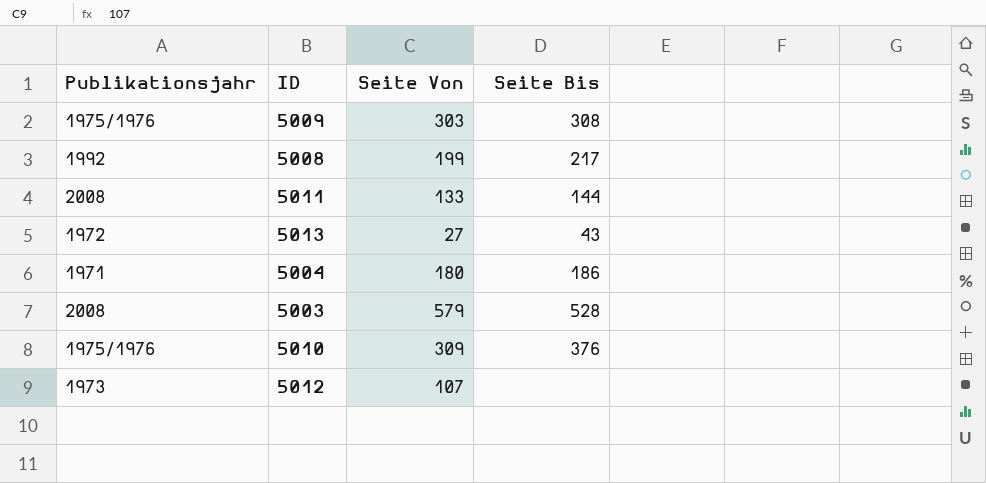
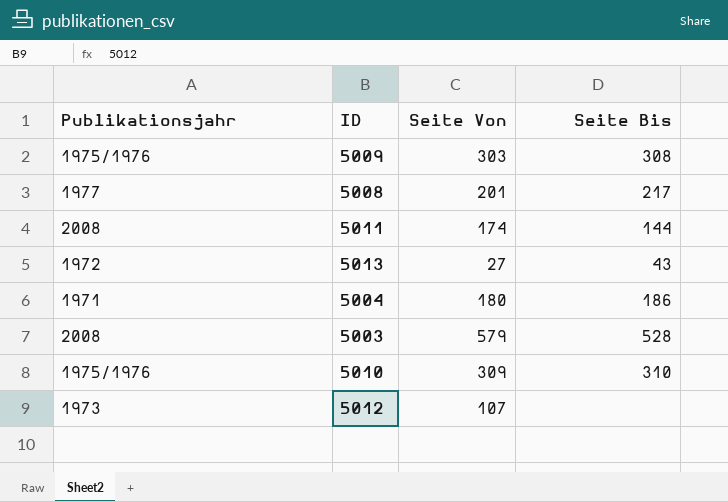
5008 | Publikationsjahr: 1992 -> 1977
5008 | Seite Von: 199 -> 201
5011 | Seite Von: 133 -> 174
5010 | Seite Bis: 376 -> 310

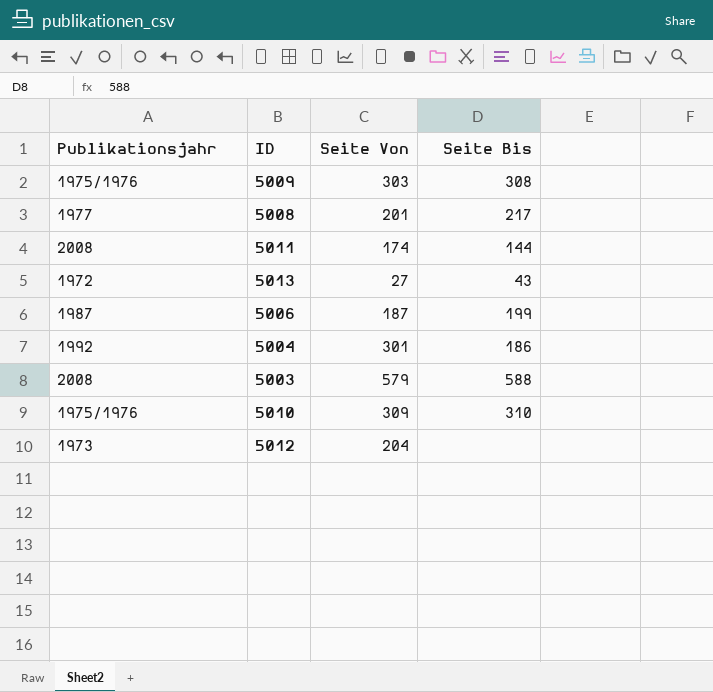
row 5006: none -> 1987 | 187 | 199
5004 | Publikationsjahr: 1971 -> 1992
5004 | Seite Von: 180 -> 301
5003 | Seite Bis: 528 -> 588
5012 | Seite Von: 107 -> 204

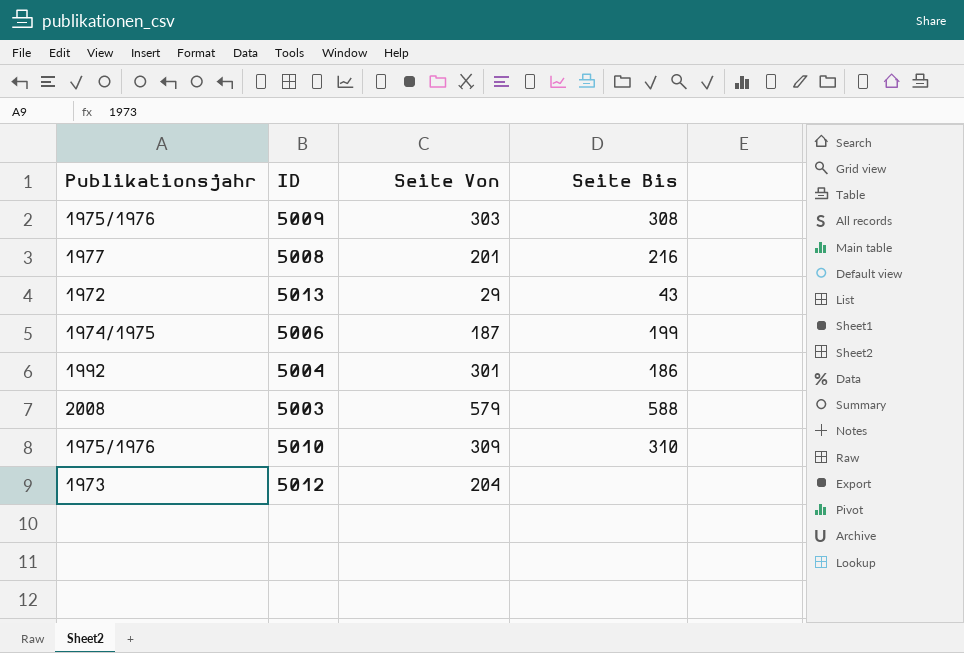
row 5011: 2008 | 174 | 144 -> none
5008 | Seite Bis: 217 -> 216
5013 | Seite Von: 27 -> 29
5006 | Publikationsjahr: 1987 -> 1974/1975

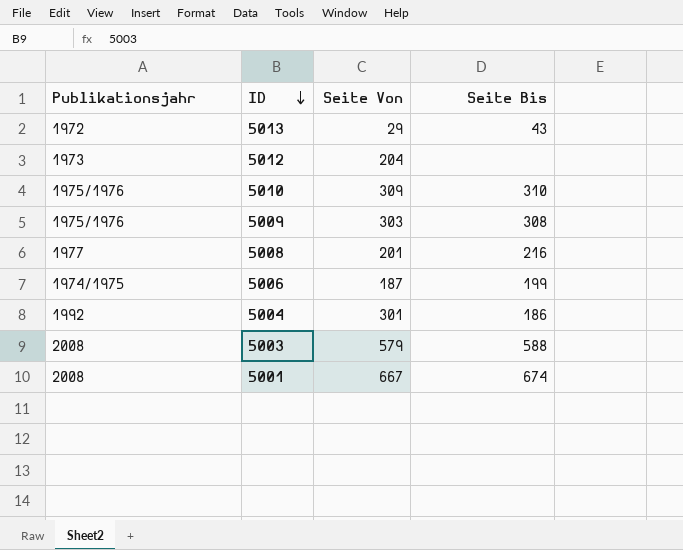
row order: none -> ID descending
row 5001: none -> 2008 | 667 | 674

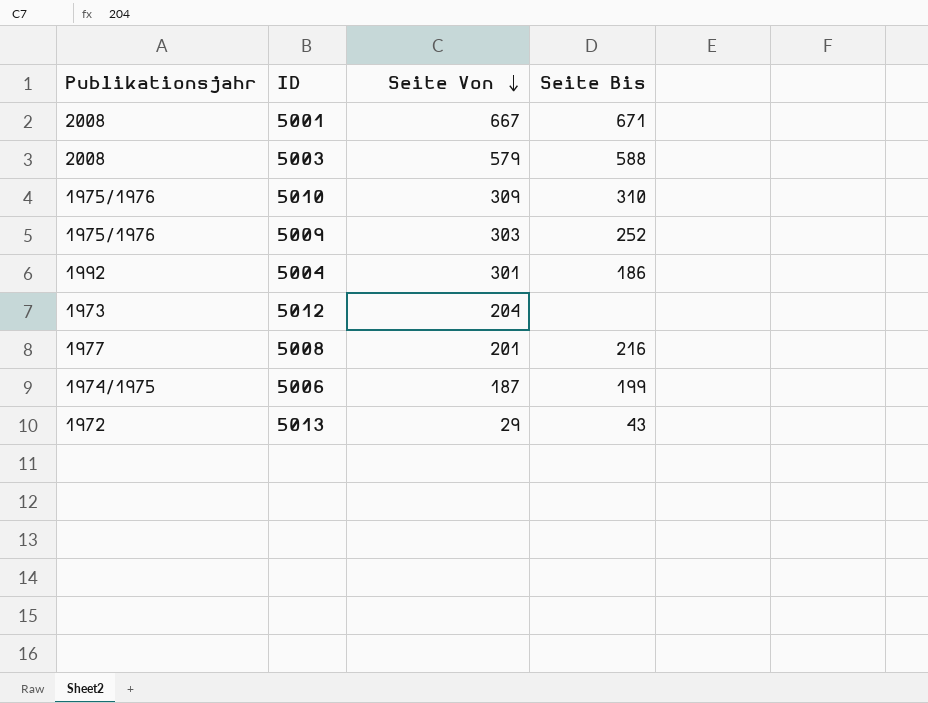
row order: ID descending -> Seite Von descending
5001 | Seite Bis: 674 -> 671
5009 | Seite Bis: 308 -> 252

